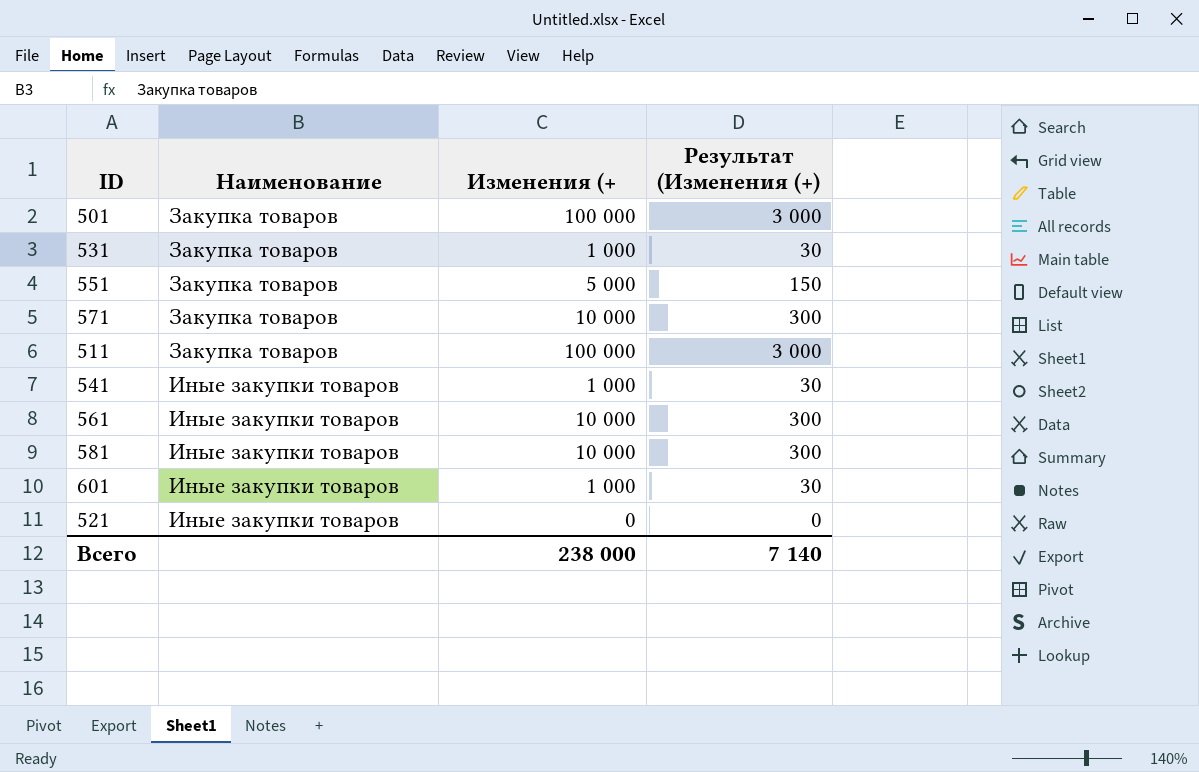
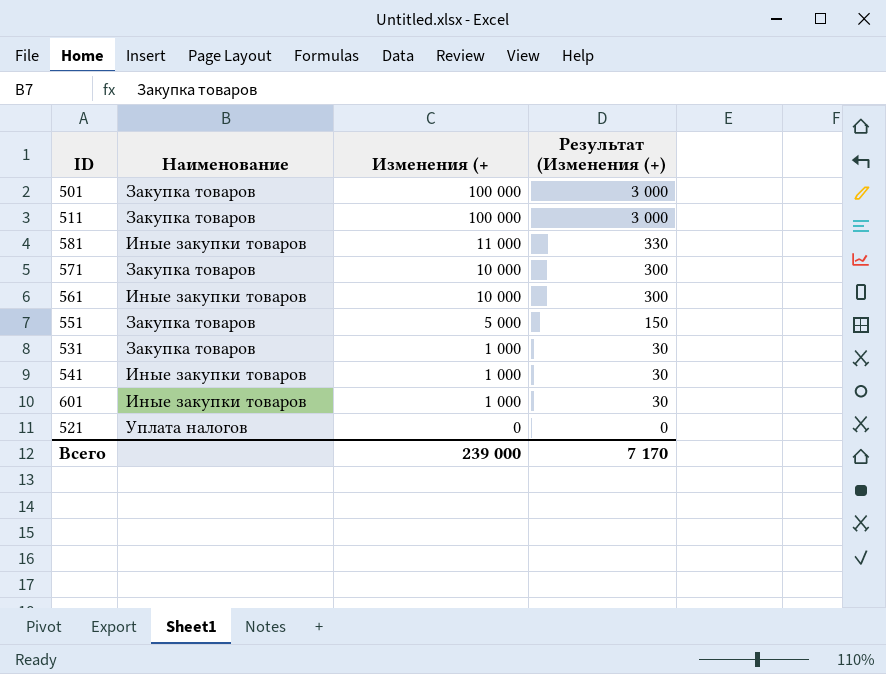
row order: Наименование ascending -> Изменения (+ descending
581 | Изменения (+: 10 000 -> 11 000
581 | Результат (Изменения (+): 300 -> 330
521 | Наименование: Иные закупки товаров -> Уплата налогов
Всего | Изменения (+: 238 000 -> 239 000
Всего | Результат (Изменения (+): 7 140 -> 7 170

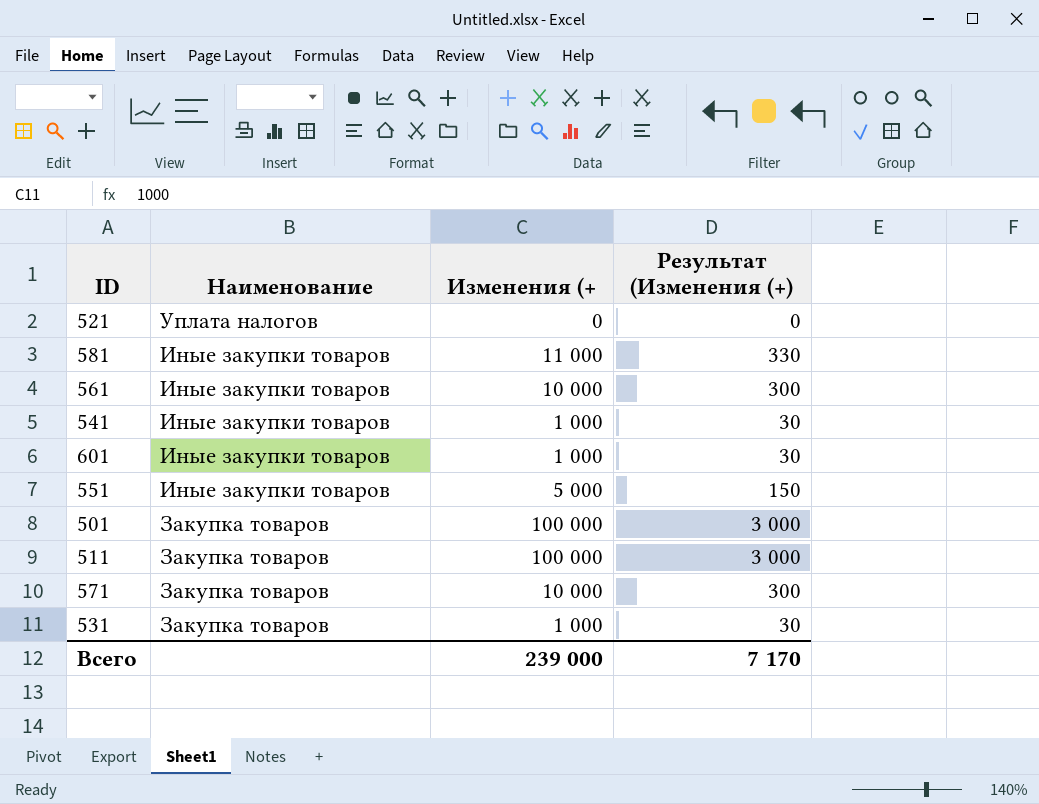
row order: Изменения (+ descending -> Наименование descending
551 | Наименование: Закупка товаров -> Иные закупки товаров

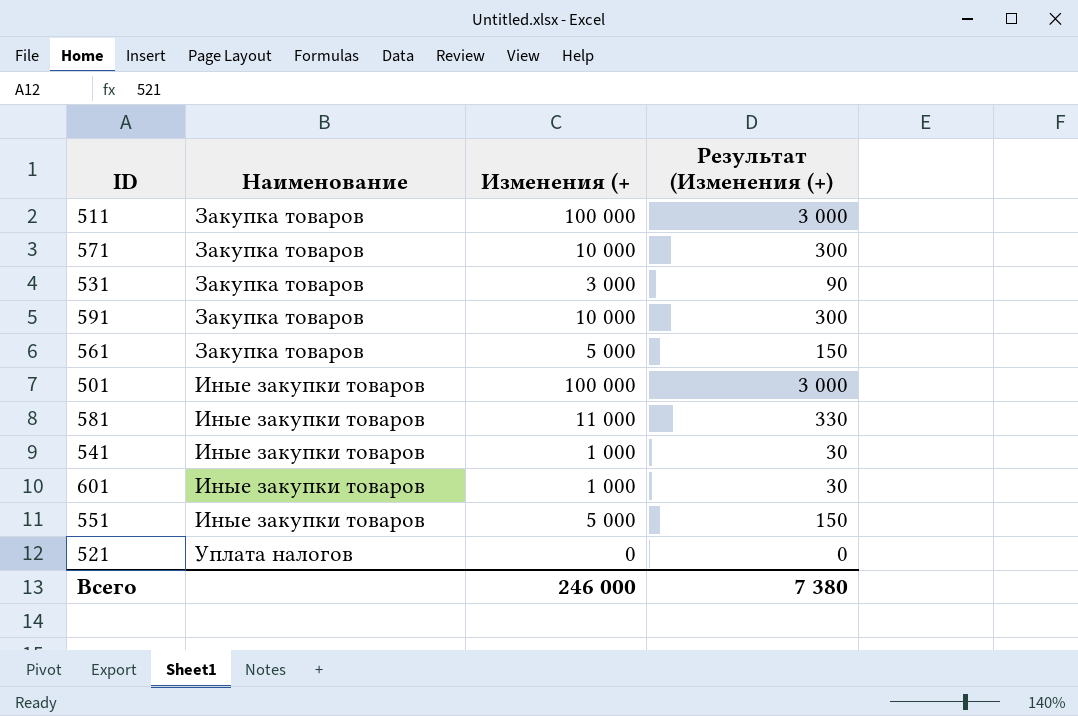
row order: Наименование descending -> Наименование ascending
531 | Изменения (+: 1 000 -> 3 000
531 | Результат (Изменения (+): 30 -> 90
row 591: none -> Закупка товаров | 10 000 | 300
561 | Наименование: Иные закупки товаров -> Закупка товаров
561 | Изменения (+: 10 000 -> 5 000
561 | Результат (Изменения (+): 300 -> 150
501 | Наименование: Закупка товаров -> Иные закупки товаров
Всего | Изменения (+: 239 000 -> 246 000
Всего | Результат (Изменения (+): 7 170 -> 7 380

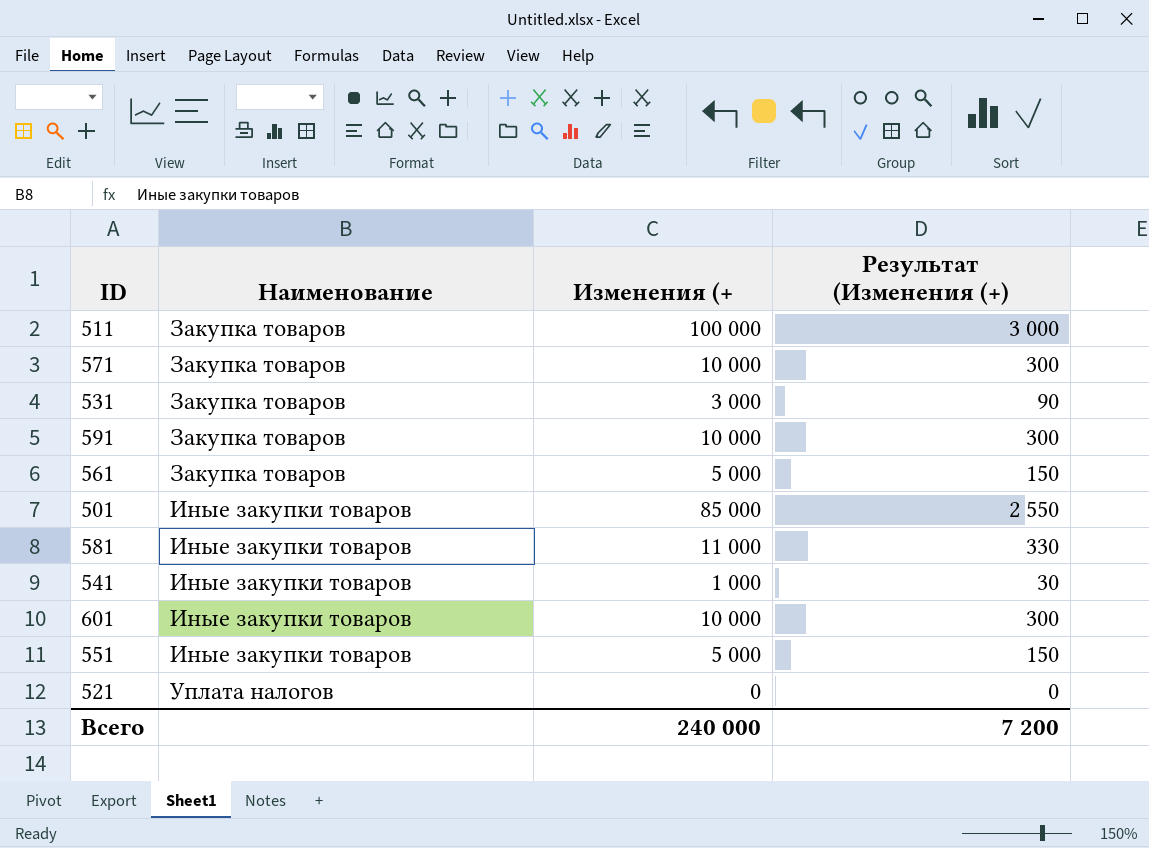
501 | Изменения (+: 100 000 -> 85 000
501 | Результат (Изменения (+): 3 000 -> 2 550
601 | Изменения (+: 1 000 -> 10 000
601 | Результат (Изменения (+): 30 -> 300
Всего | Изменения (+: 246 000 -> 240 000
Всего | Результат (Изменения (+): 7 380 -> 7 200

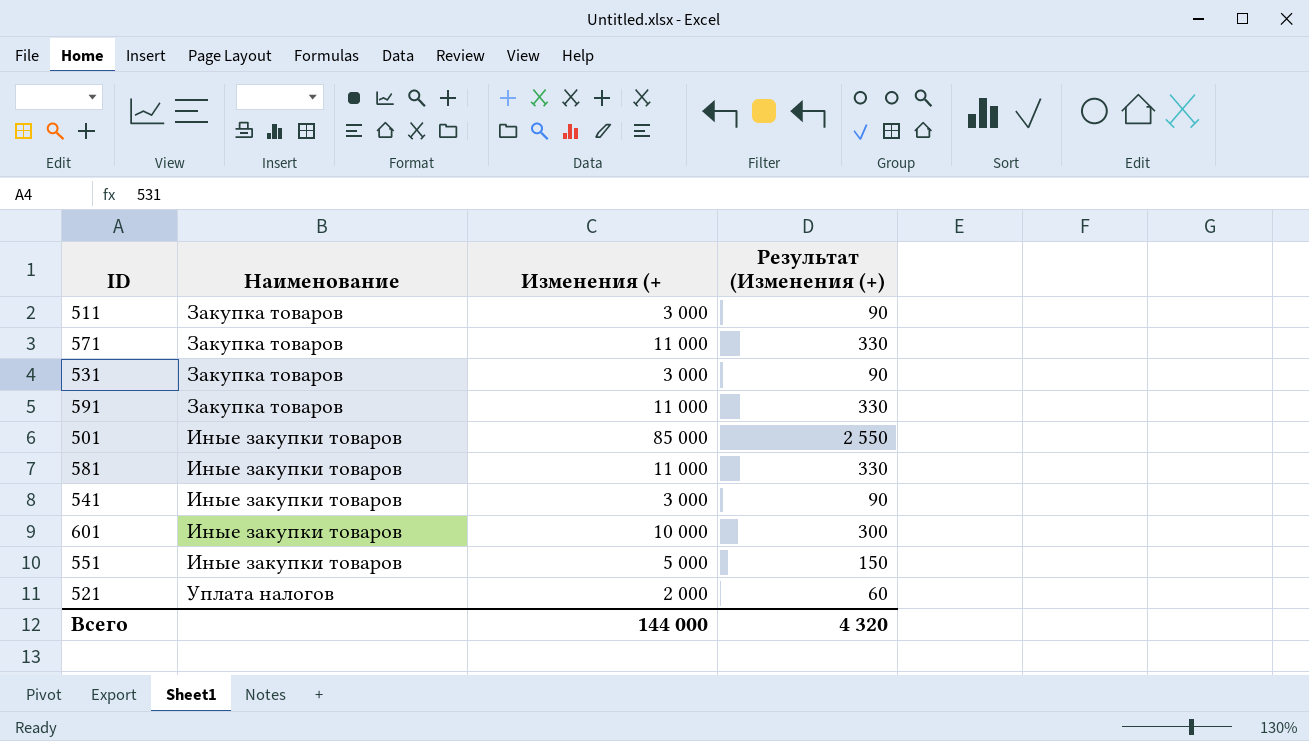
row 561: Закупка товаров | 5 000 | 150 -> none
511 | Изменения (+: 100 000 -> 3 000
511 | Результат (Изменения (+): 3 000 -> 90
571 | Изменения (+: 10 000 -> 11 000
571 | Результат (Изменения (+): 300 -> 330
591 | Изменения (+: 10 000 -> 11 000
591 | Результат (Изменения (+): 300 -> 330
541 | Изменения (+: 1 000 -> 3 000
541 | Результат (Изменения (+): 30 -> 90
521 | Изменения (+: 0 -> 2 000
521 | Результат (Изменения (+): 0 -> 60
Всего | Изменения (+: 240 000 -> 144 000
Всего | Результат (Изменения (+): 7 200 -> 4 320

